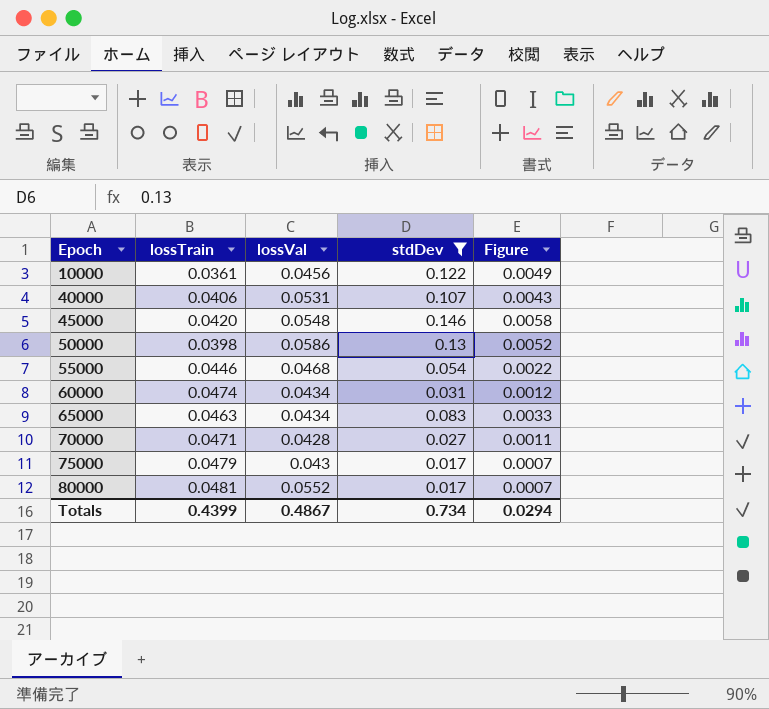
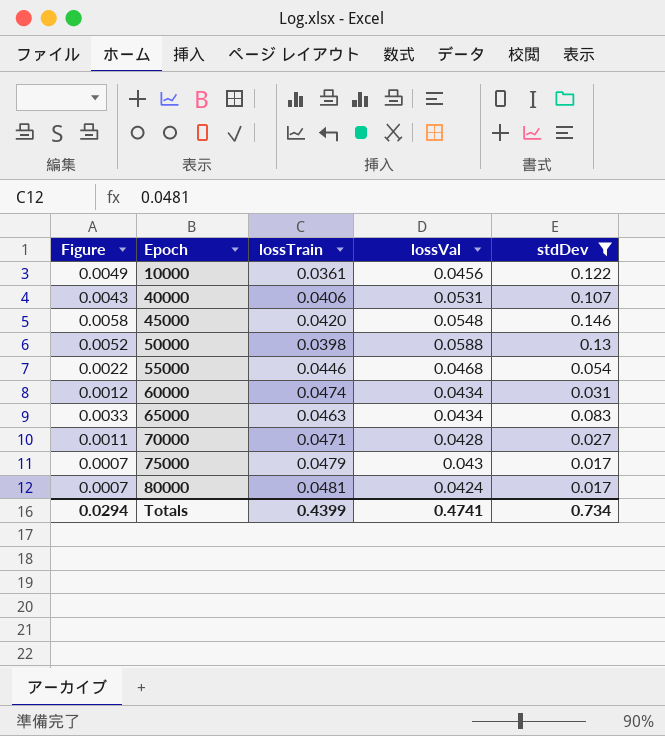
column Figure | position: 5 -> 1
50000 | lossVal: 0.0586 -> 0.0588
80000 | lossVal: 0.0552 -> 0.0424
Totals | lossVal: 0.4867 -> 0.4741

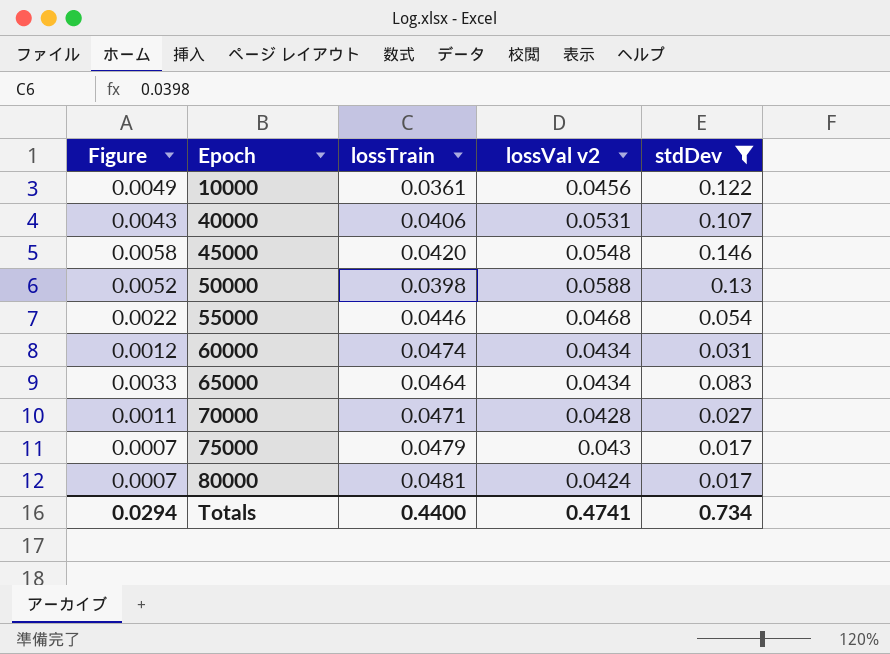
column name: lossVal -> lossVal v2
65000 | lossTrain: 0.0463 -> 0.0464
Totals | lossTrain: 0.4399 -> 0.4400

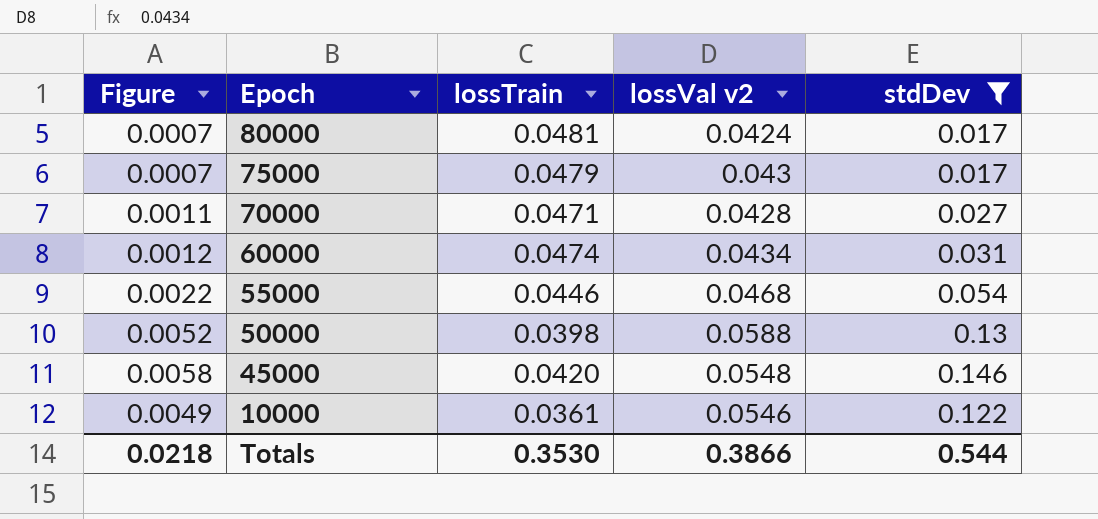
row order: Epoch ascending -> Epoch descending
row 40000: 0.0043 | 0.0406 | 0.0531 | 0.107 -> none
row 65000: 0.0033 | 0.0464 | 0.0434 | 0.083 -> none
10000 | lossVal v2: 0.0456 -> 0.0546
Totals | Figure: 0.0294 -> 0.0218
Totals | lossTrain: 0.4400 -> 0.3530
Totals | lossVal v2: 0.4741 -> 0.3866
Totals | stdDev: 0.734 -> 0.544

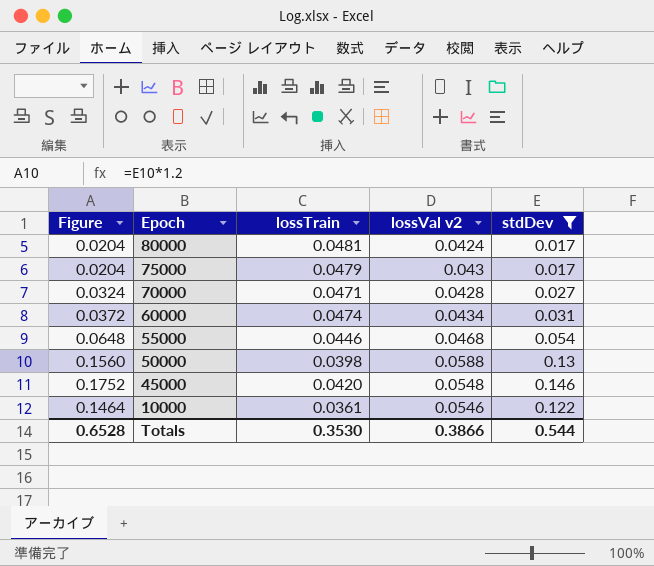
column Figure | formula: [stdDev] * 0.04 -> [stdDev] * 1.2
Totals | Figure: 0.0218 -> 0.6528

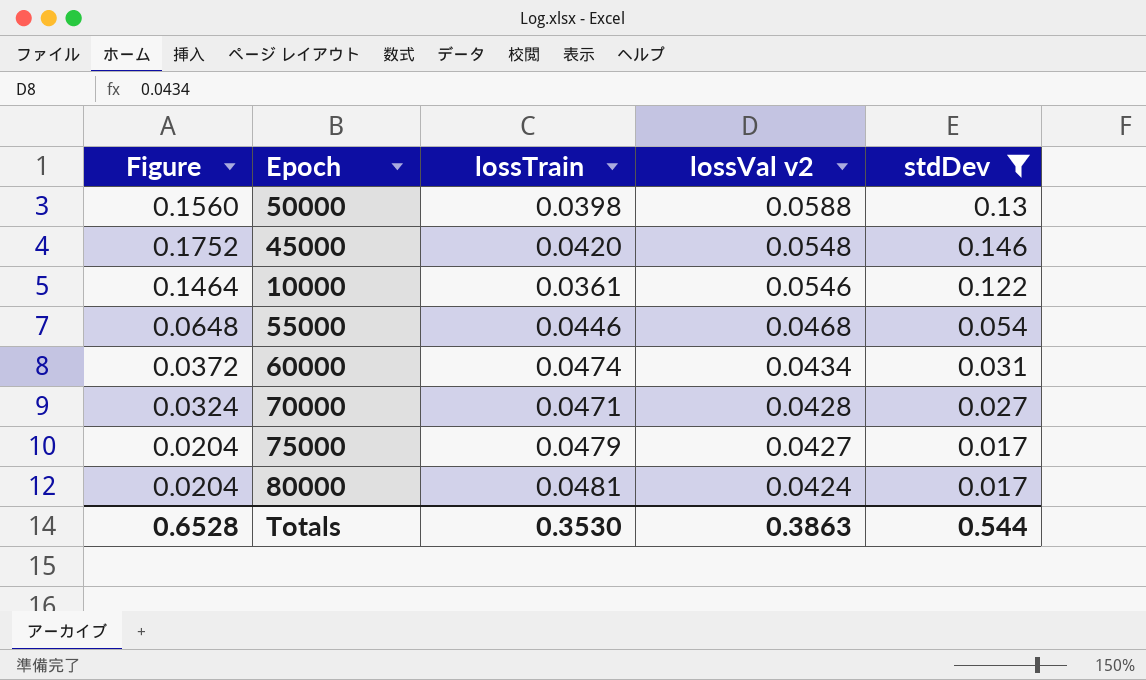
row order: Epoch descending -> lossVal v2 descending
75000 | lossVal v2: 0.043 -> 0.0427
Totals | lossVal v2: 0.3866 -> 0.3863

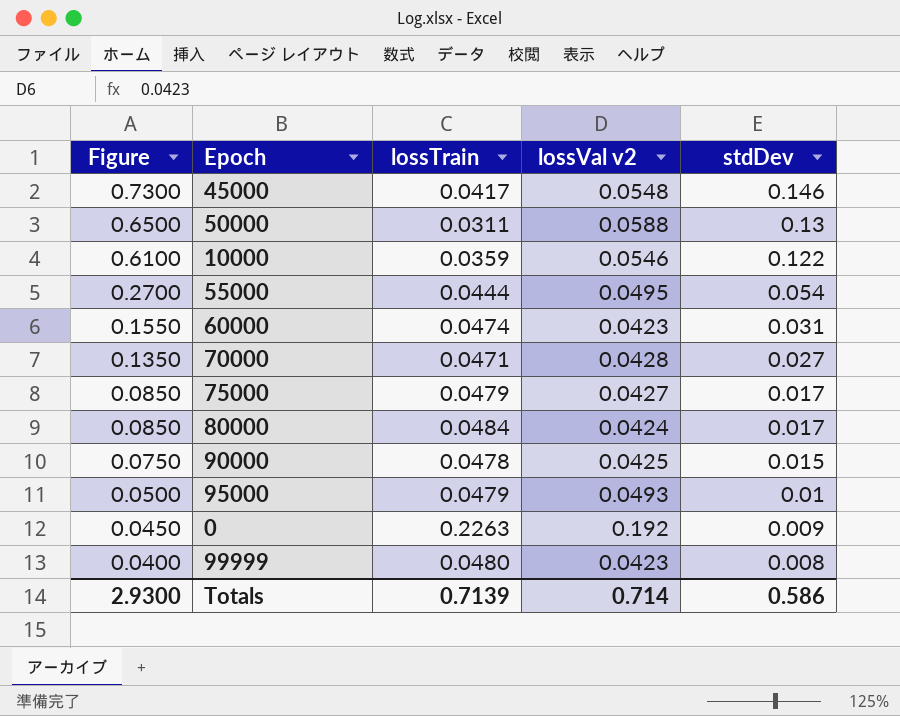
filter: stdDev >= 0.017 -> none
row order: lossVal v2 descending -> Figure descending
column Figure | formula: [stdDev] * 1.2 -> [stdDev] * 5
45000 | lossTrain: 0.0420 -> 0.0417
50000 | lossTrain: 0.0398 -> 0.0311
10000 | lossTrain: 0.0361 -> 0.0359
55000 | lossTrain: 0.0446 -> 0.0444
55000 | lossVal v2: 0.0468 -> 0.0495
60000 | lossVal v2: 0.0434 -> 0.0423
80000 | lossTrain: 0.0481 -> 0.0484
Totals | Figure: 0.6528 -> 2.9300
Totals | lossTrain: 0.3530 -> 0.7139
Totals | lossVal v2: 0.3863 -> 0.714
Totals | stdDev: 0.544 -> 0.586

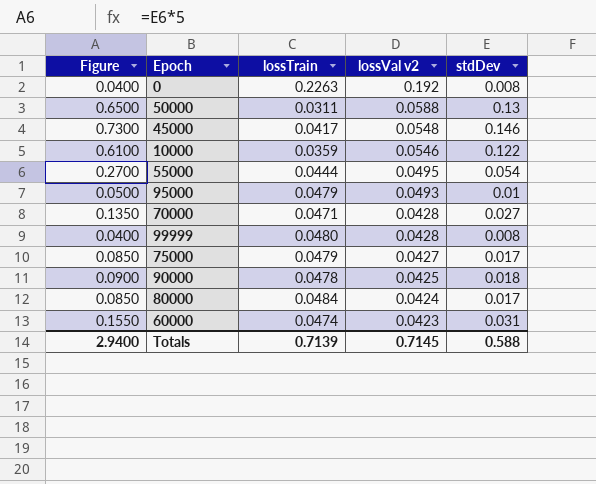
row order: Figure descending -> lossVal v2 descending
0 | Figure: 0.0450 -> 0.0400
0 | stdDev: 0.009 -> 0.008
99999 | lossVal v2: 0.0423 -> 0.0428
90000 | Figure: 0.0750 -> 0.0900
90000 | stdDev: 0.015 -> 0.018
Totals | Figure: 2.9300 -> 2.9400
Totals | lossVal v2: 0.714 -> 0.7145
Totals | stdDev: 0.586 -> 0.588

